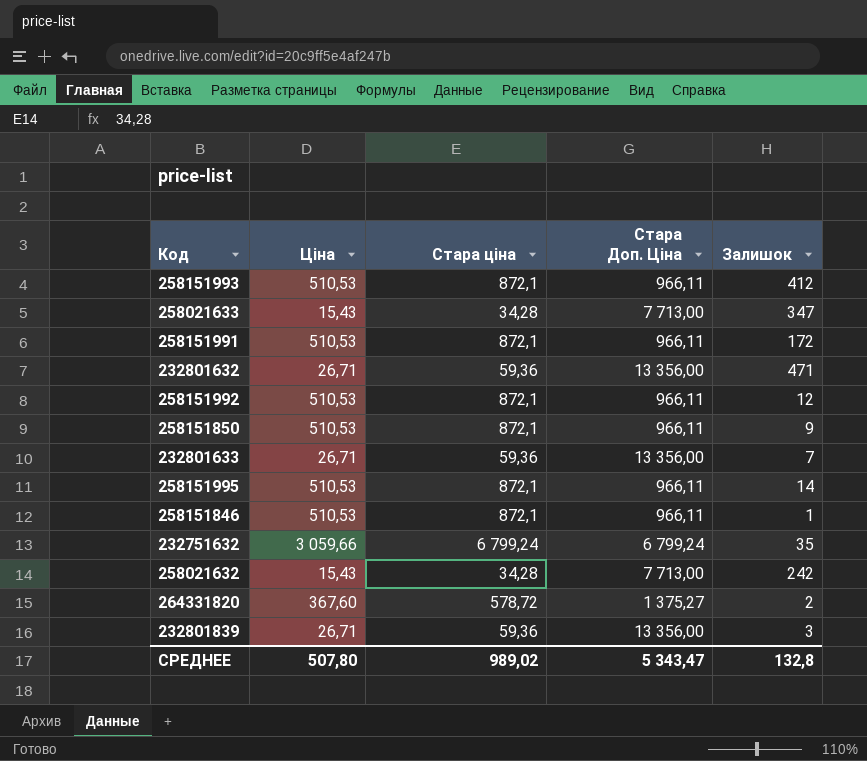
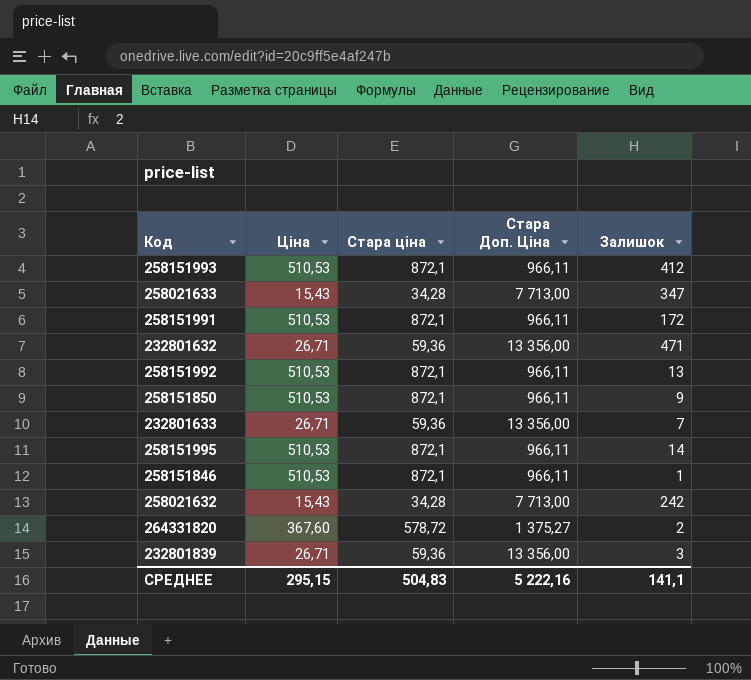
row 232751632: 3 059,66 | 6 799,24 | 6 799,24 | 35 -> none
258151992 | Залишок: 12 -> 13
СРЕДНЕЕ | Ціна: 507,80 -> 295,15
СРЕДНЕЕ | Стара ціна: 989,02 -> 504,83
СРЕДНЕЕ | Стара Доп. Ціна: 5 343,47 -> 5 222,16
СРЕДНЕЕ | Залишок: 132,8 -> 141,1

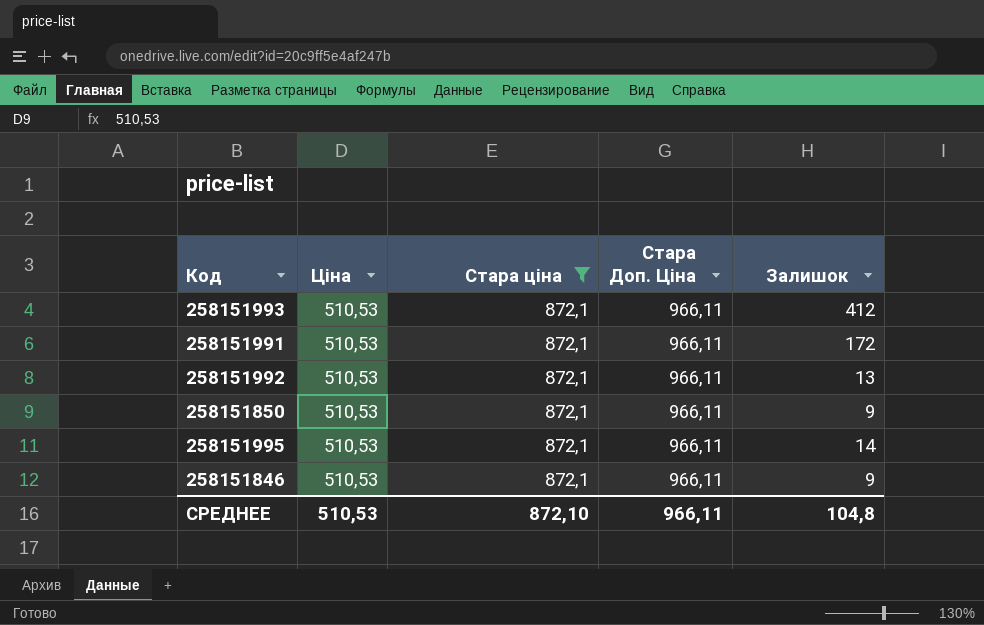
filter: none -> Стара ціна = 872,1
258151846 | Залишок: 1 -> 9
СРЕДНЕЕ | Ціна: 295,15 -> 510,53
СРЕДНЕЕ | Стара ціна: 504,83 -> 872,10
СРЕДНЕЕ | Стара Доп. Ціна: 5 222,16 -> 966,11
СРЕДНЕЕ | Залишок: 141,1 -> 104,8

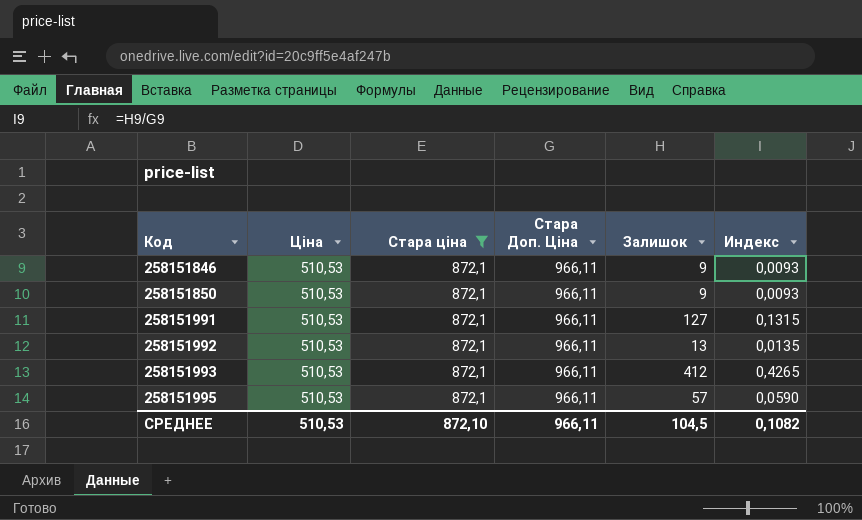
row order: none -> Код ascending
column Индекс | formula: none -> [Залишок] / [Стара Доп. Ціна]
258151991 | Залишок: 172 -> 127
258151995 | Залишок: 14 -> 57
СРЕДНЕЕ | Залишок: 104,8 -> 104,5

